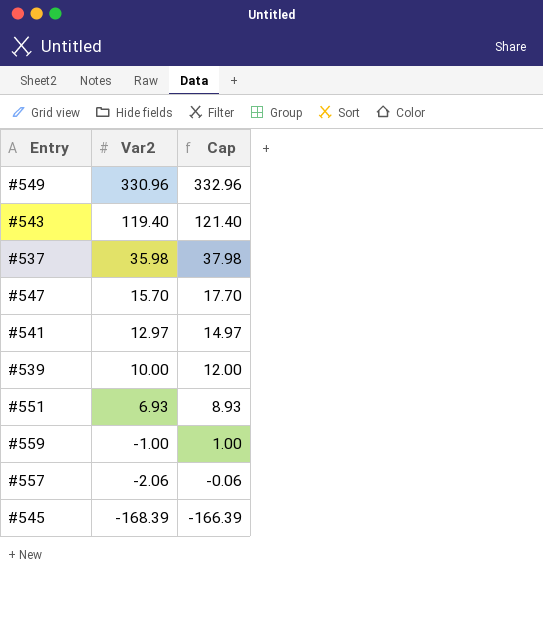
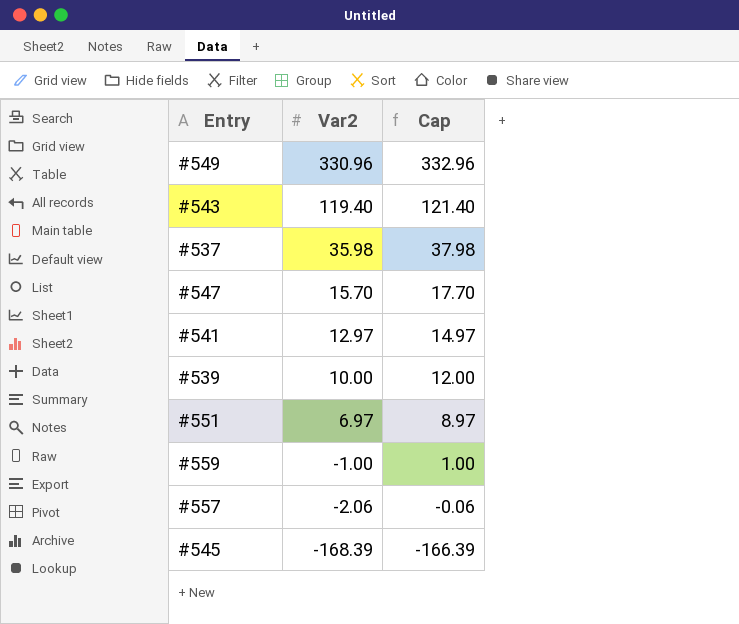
#551 | Var2: 6.93 -> 6.97
#551 | Cap: 8.93 -> 8.97

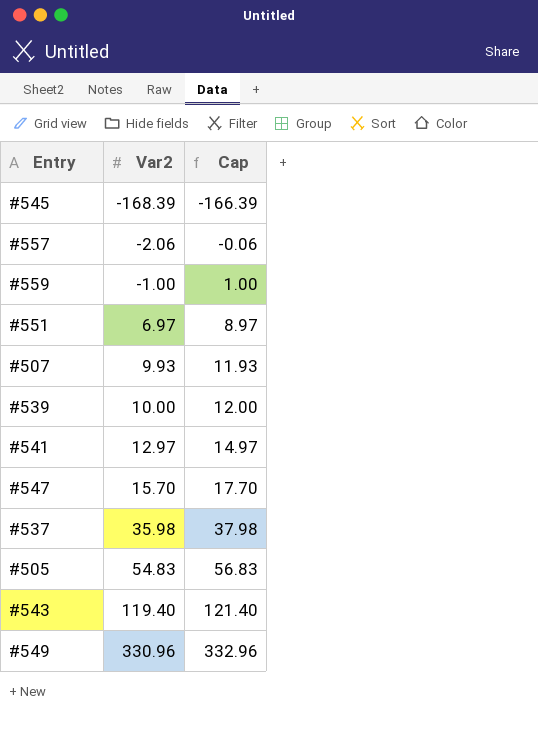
row order: Var2 descending -> Var2 ascending
row #507: none -> 9.93 | 11.93
row #505: none -> 54.83 | 56.83

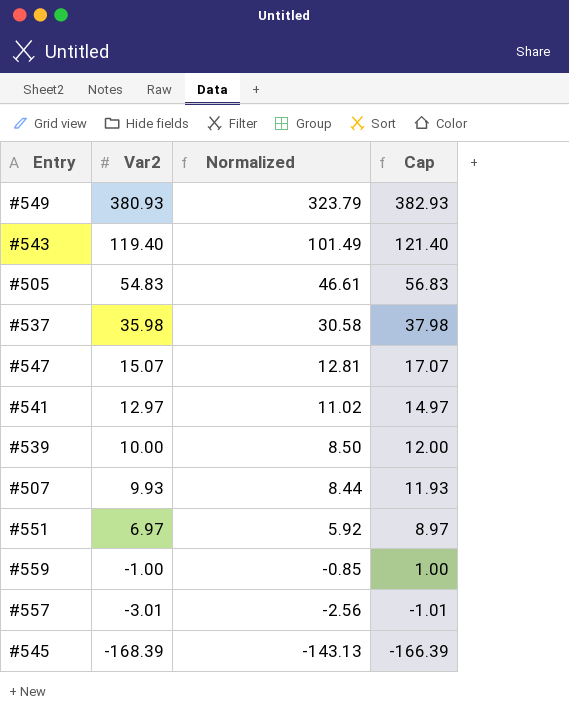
row order: Var2 ascending -> Var2 descending
column Normalized | formula: none -> [Var2] * 0.85
#549 | Var2: 330.96 -> 380.93
#549 | Cap: 332.96 -> 382.93
#547 | Var2: 15.70 -> 15.07
#547 | Cap: 17.70 -> 17.07
#557 | Var2: -2.06 -> -3.01
#557 | Cap: -0.06 -> -1.01

